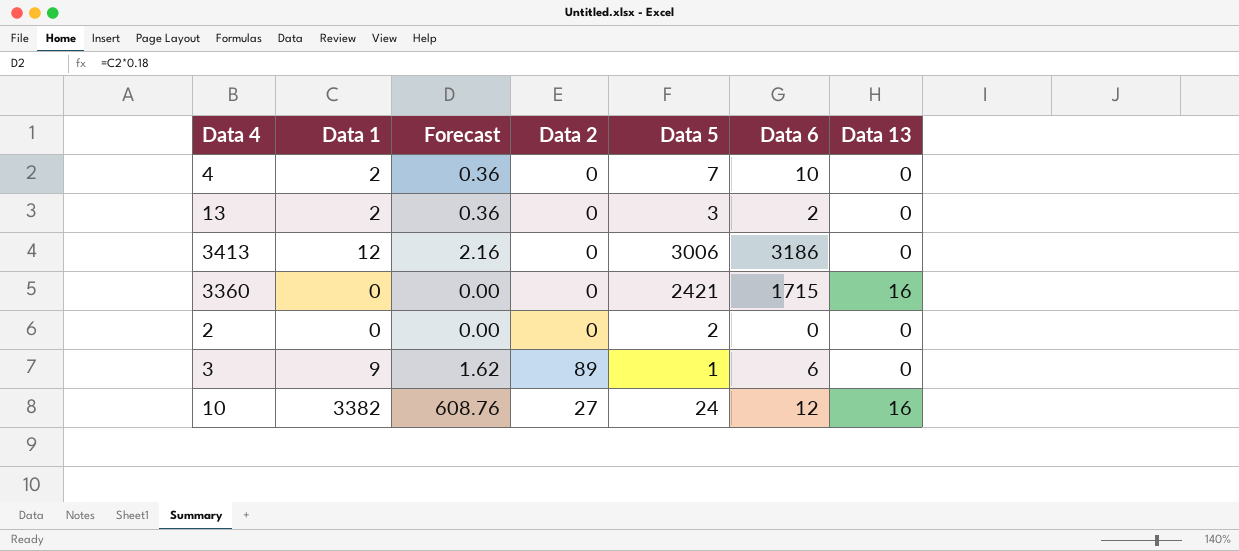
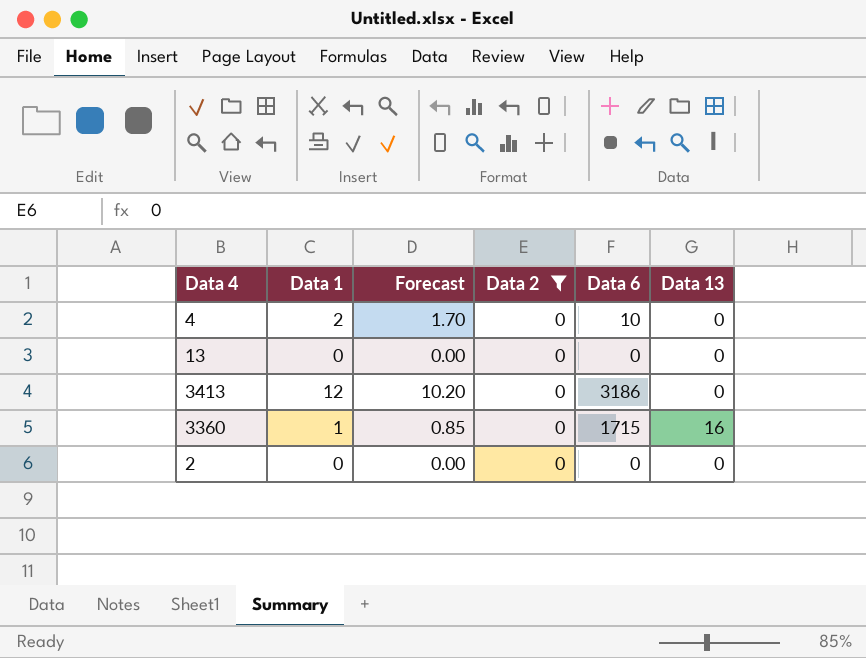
filter: none -> Data 2 = 0
column Data 5 | position: 5 -> none
column Forecast | formula: [Data 1] * 0.18 -> [Data 1] * 0.85
13 | Data 1: 2 -> 0
13 | Data 6: 2 -> 0
3360 | Data 1: 0 -> 1

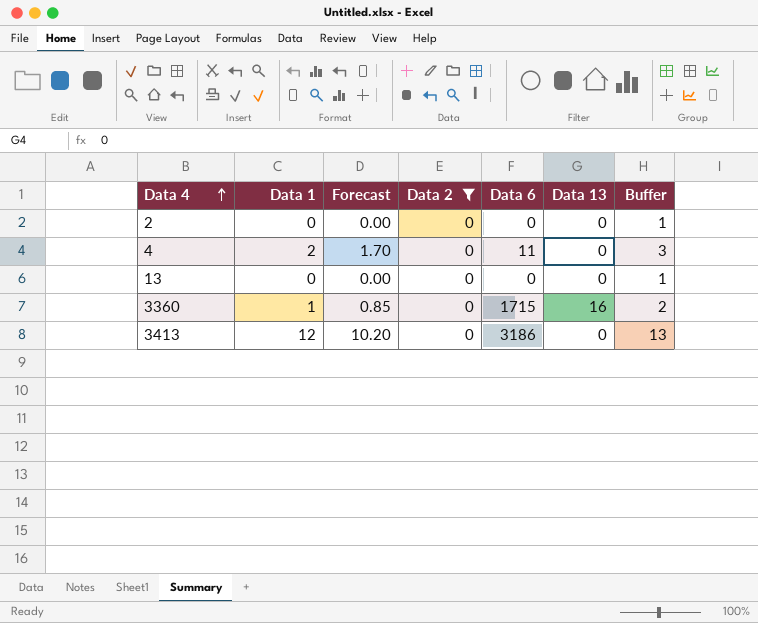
row order: none -> Data 4 ascending
column Buffer | formula: none -> [Data 1] + 1
4 | Data 6: 10 -> 11

